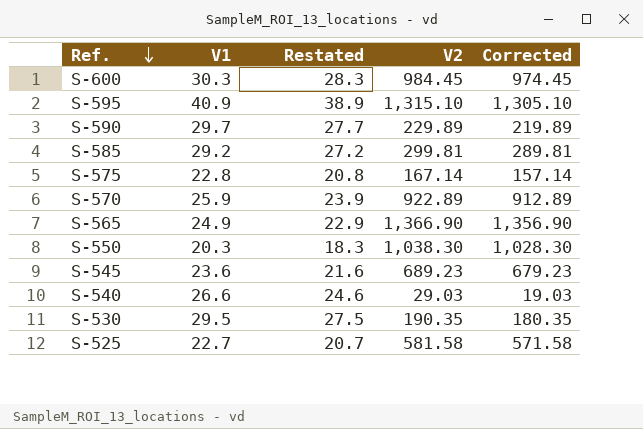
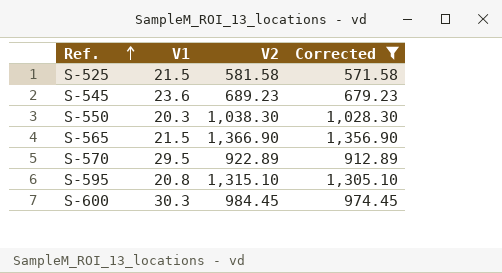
filter: none -> Corrected >= 571.58
row order: Ref. descending -> Ref. ascending
column Restated | formula: [V1] - 2 -> none
S-525 | V1: 22.7 -> 21.5
S-565 | V1: 24.9 -> 21.5
S-570 | V1: 25.9 -> 29.5
S-595 | V1: 40.9 -> 20.8

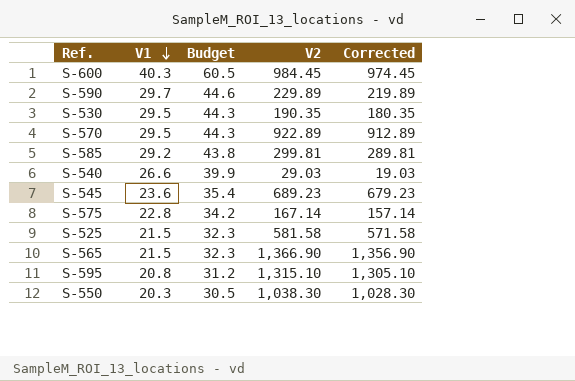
filter: Corrected >= 571.58 -> none
row order: Ref. ascending -> V1 descending
column Budget | formula: none -> [V1] * 1.5
S-600 | V1: 30.3 -> 40.3

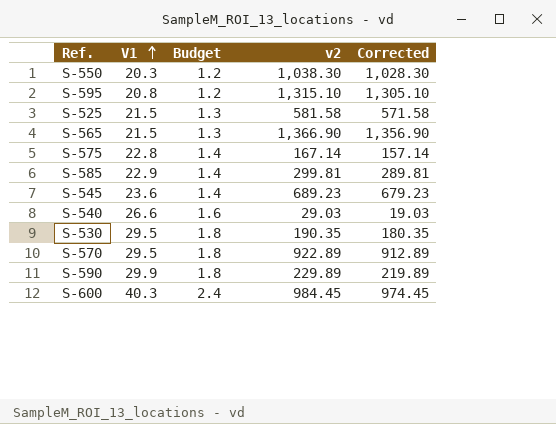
row order: V1 descending -> V1 ascending
column Budget | formula: [V1] * 1.5 -> [V1] * 0.06
column name: V2 -> v2
S-585 | V1: 29.2 -> 22.9
S-590 | V1: 29.7 -> 29.9

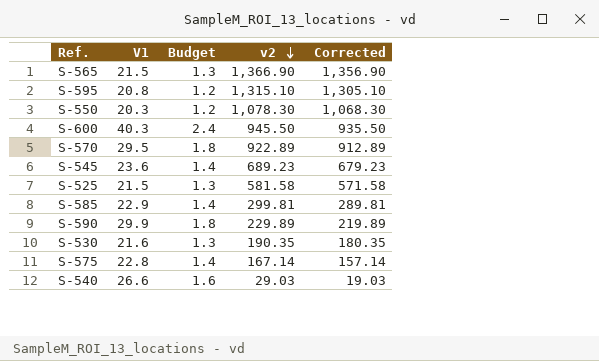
row order: V1 ascending -> v2 descending
S-550 | v2: 1,038.30 -> 1,078.30
S-550 | Corrected: 1,028.30 -> 1,068.30
S-600 | v2: 984.45 -> 945.50
S-600 | Corrected: 974.45 -> 935.50
S-530 | V1: 29.5 -> 21.6
S-530 | Budget: 1.8 -> 1.3

